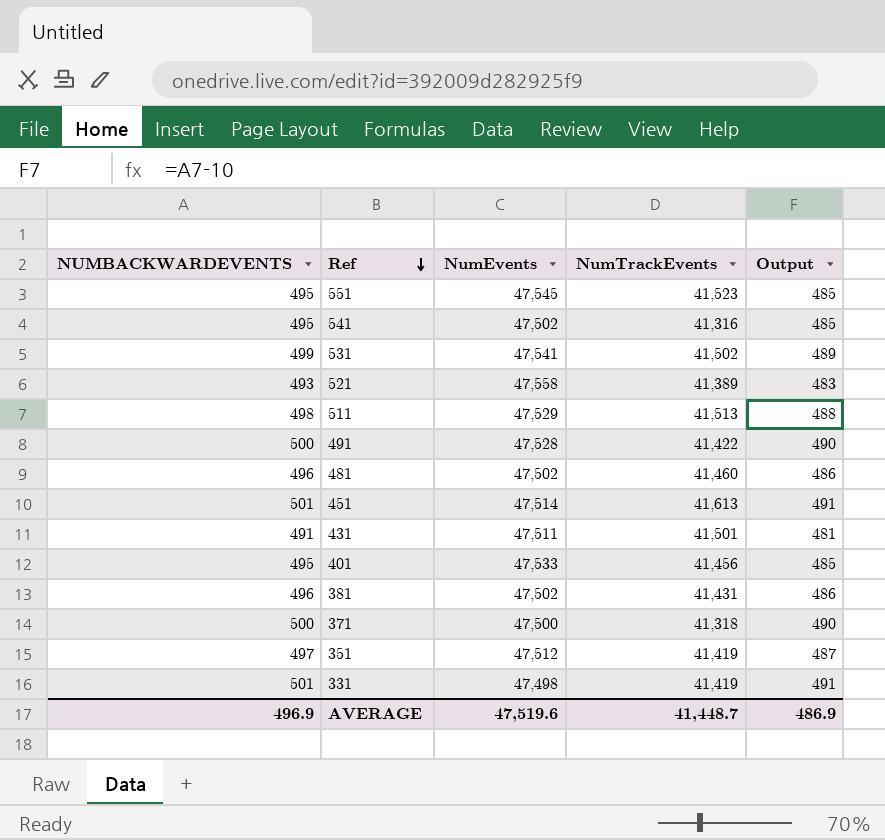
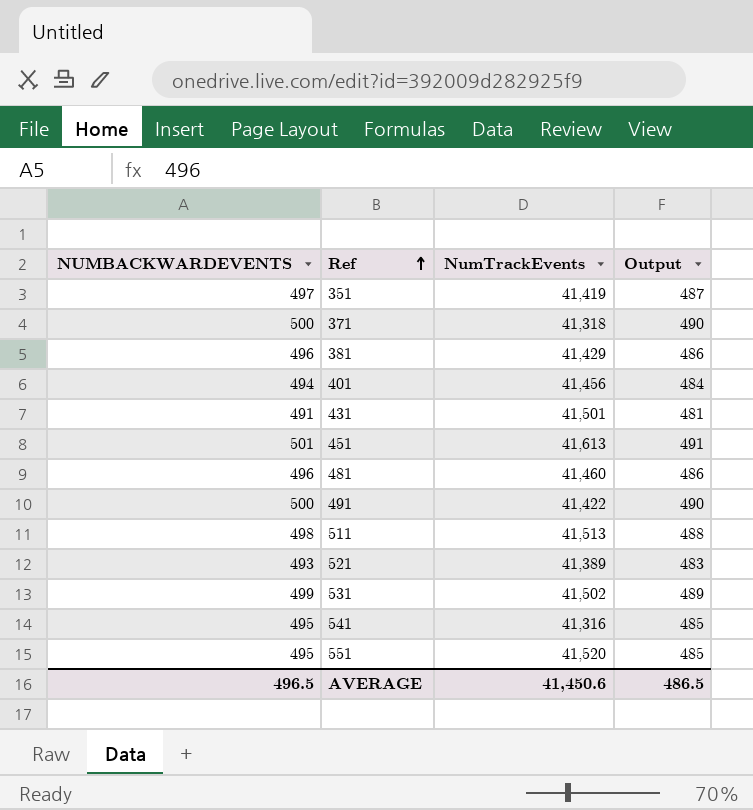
row order: Ref descending -> Ref ascending
column NumEvents | position: 3 -> none
row 331: 501 | 47,498 | 41,419 | 491 -> none
381 | NumTrackEvents: 41,431 -> 41,429
401 | NUMBACKWARDEVENTS: 495 -> 494
401 | Output: 485 -> 484
551 | NumTrackEvents: 41,523 -> 41,520
AVERAGE | NUMBACKWARDEVENTS: 496.9 -> 496.5
AVERAGE | NumTrackEvents: 41,448.7 -> 41,450.6
AVERAGE | Output: 486.9 -> 486.5

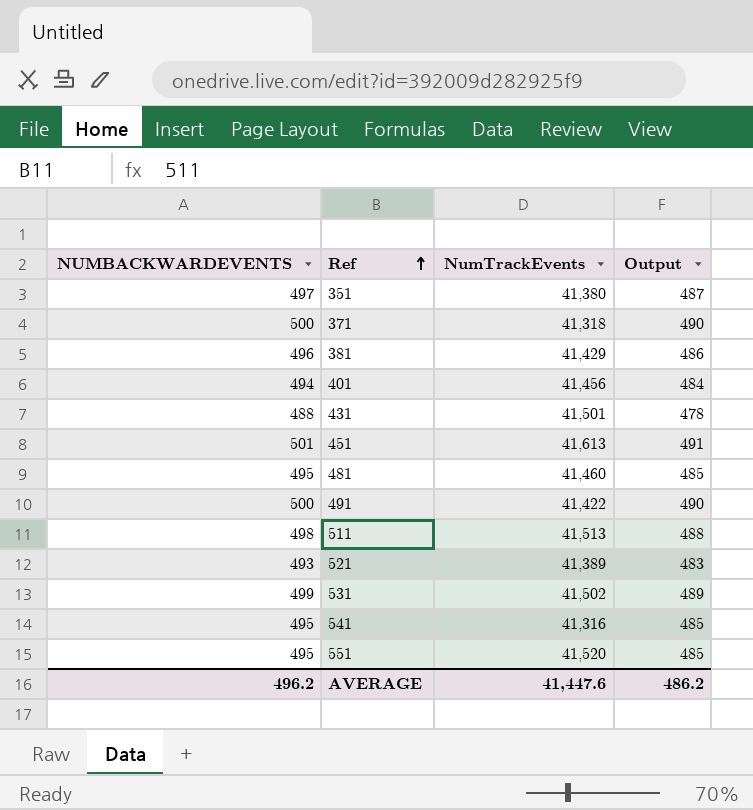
351 | NumTrackEvents: 41,419 -> 41,380
431 | NUMBACKWARDEVENTS: 491 -> 488
431 | Output: 481 -> 478
481 | NUMBACKWARDEVENTS: 496 -> 495
481 | Output: 486 -> 485
AVERAGE | NUMBACKWARDEVENTS: 496.5 -> 496.2
AVERAGE | NumTrackEvents: 41,450.6 -> 41,447.6
AVERAGE | Output: 486.5 -> 486.2

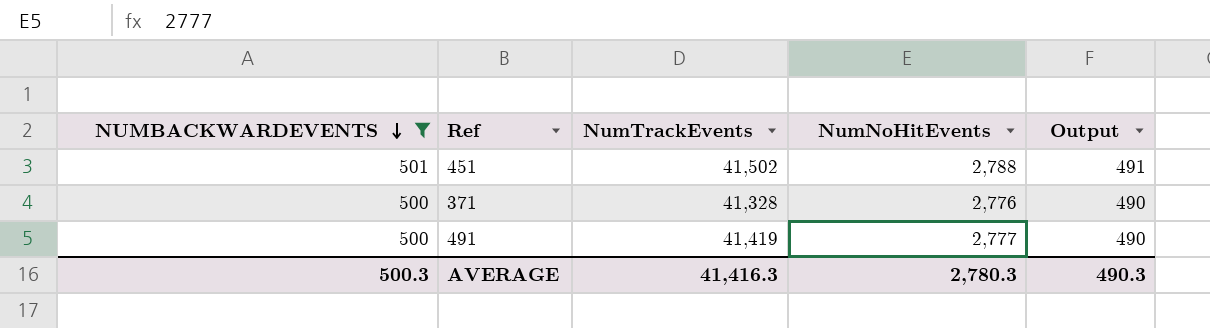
filter: none -> NUMBACKWARDEVENTS >= 500
row order: Ref ascending -> NUMBACKWARDEVENTS descending
column NumNoHitEvents | position: none -> 4
451 | NumTrackEvents: 41,613 -> 41,502
371 | NumTrackEvents: 41,318 -> 41,328
491 | NumTrackEvents: 41,422 -> 41,419
AVERAGE | NUMBACKWARDEVENTS: 496.2 -> 500.3
AVERAGE | NumTrackEvents: 41,447.6 -> 41,416.3
AVERAGE | Output: 486.2 -> 490.3

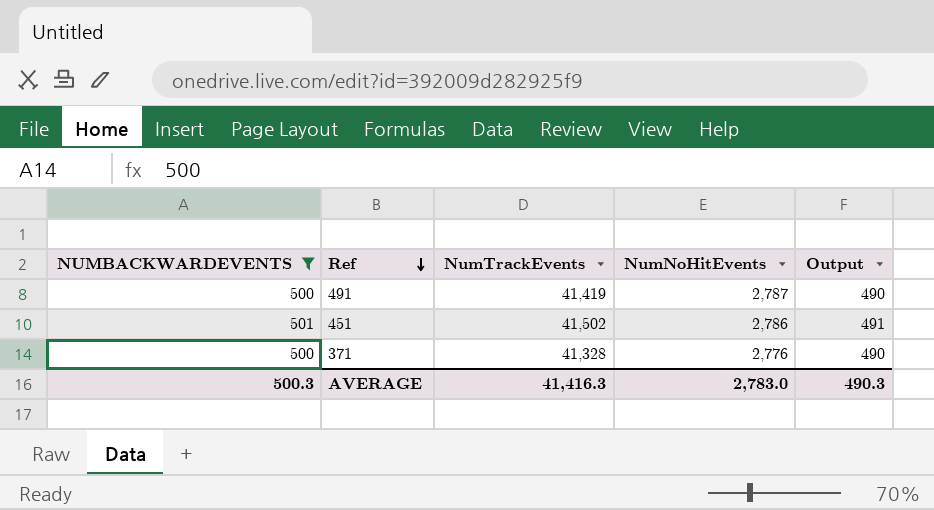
row order: NUMBACKWARDEVENTS descending -> Ref descending
491 | NumNoHitEvents: 2,777 -> 2,787
451 | NumNoHitEvents: 2,788 -> 2,786
AVERAGE | NumNoHitEvents: 2,780.3 -> 2,783.0

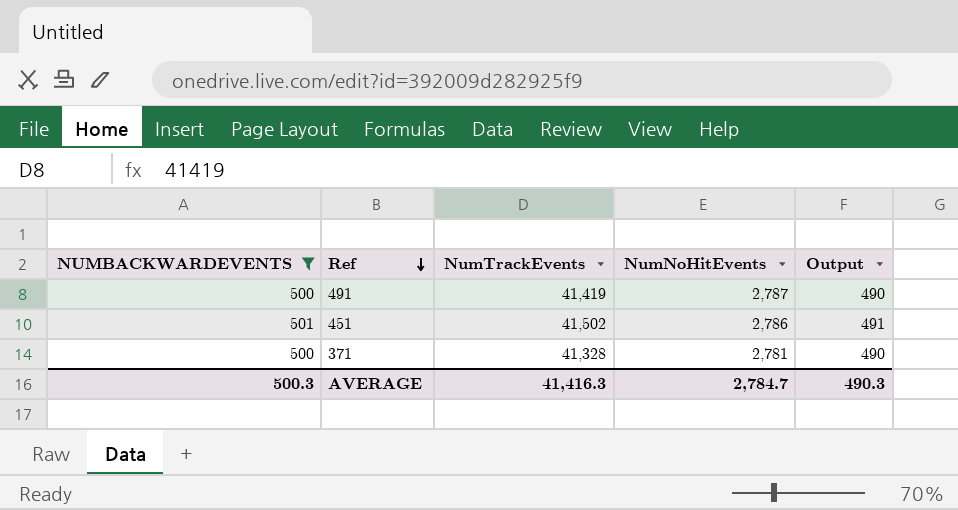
371 | NumNoHitEvents: 2,776 -> 2,781
AVERAGE | NumNoHitEvents: 2,783.0 -> 2,784.7

